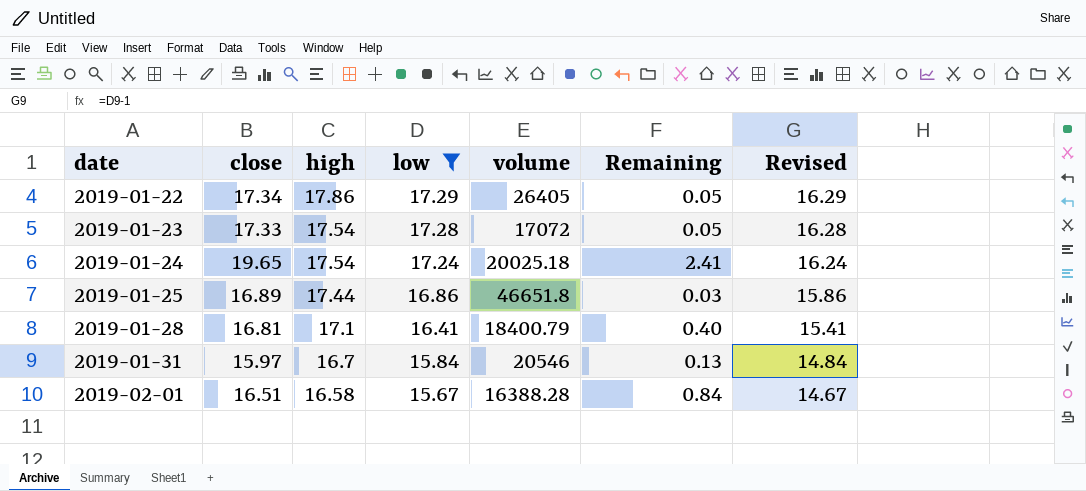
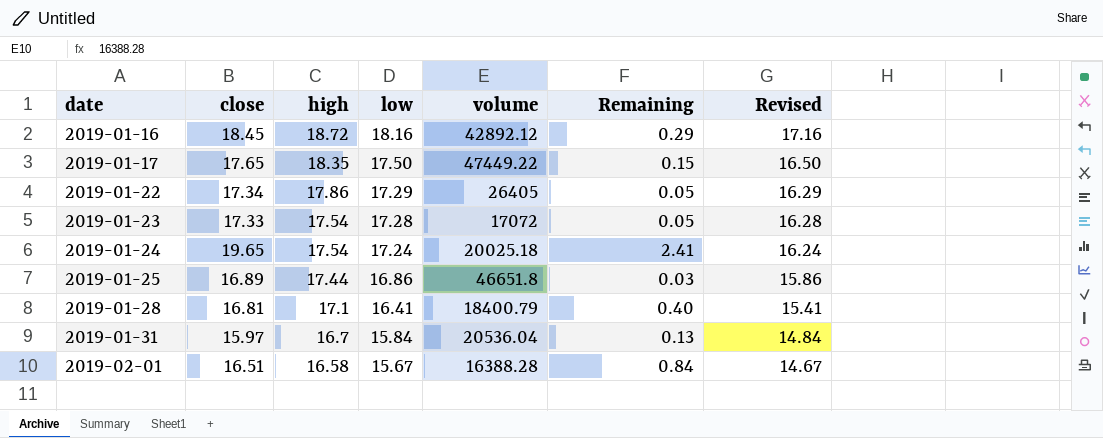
filter: low <= 17.29 -> none
2019-01-31 | volume: 20546 -> 20536.04

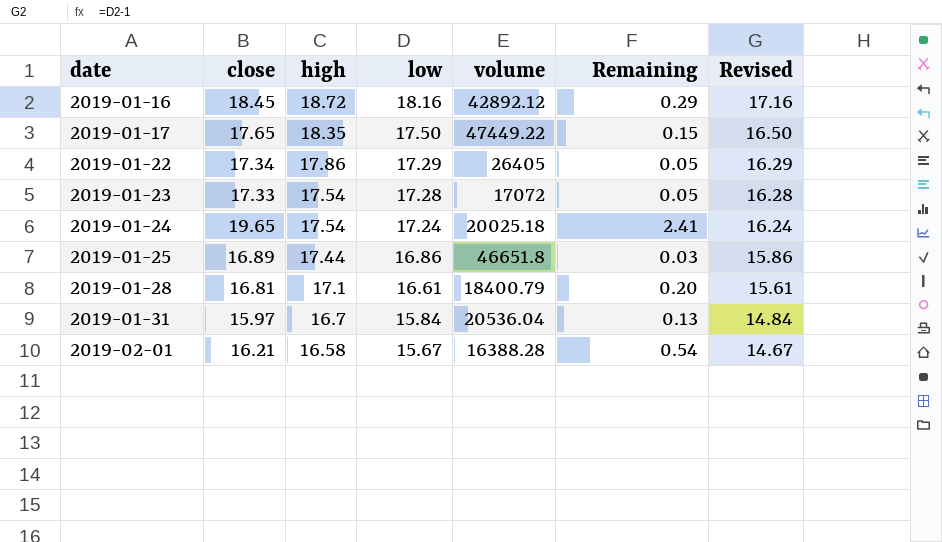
2019-01-28 | low: 16.41 -> 16.61
2019-01-28 | Remaining: 0.40 -> 0.20
2019-01-28 | Revised: 15.41 -> 15.61
2019-02-01 | close: 16.51 -> 16.21
2019-02-01 | Remaining: 0.84 -> 0.54

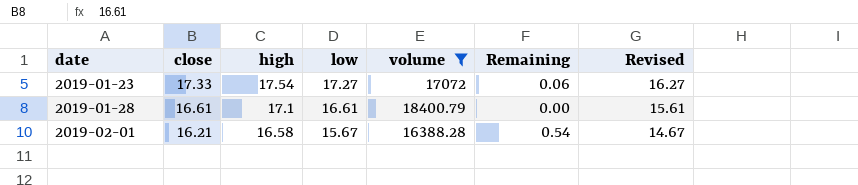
filter: none -> volume <= 18400.79
2019-01-23 | low: 17.28 -> 17.27
2019-01-23 | Remaining: 0.05 -> 0.06
2019-01-23 | Revised: 16.28 -> 16.27
2019-01-28 | close: 16.81 -> 16.61
2019-01-28 | Remaining: 0.20 -> 0.00

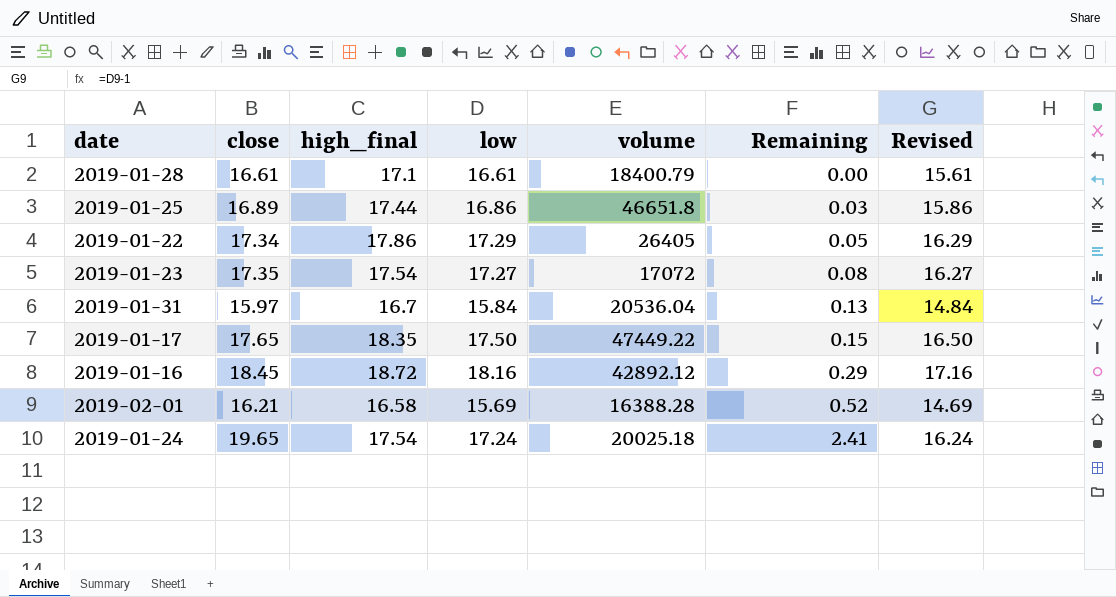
filter: volume <= 18400.79 -> none
row order: date ascending -> Remaining ascending
column name: high -> high_final
2019-01-23 | close: 17.33 -> 17.35
2019-01-23 | Remaining: 0.06 -> 0.08
2019-02-01 | low: 15.67 -> 15.69
2019-02-01 | Remaining: 0.54 -> 0.52
2019-02-01 | Revised: 14.67 -> 14.69

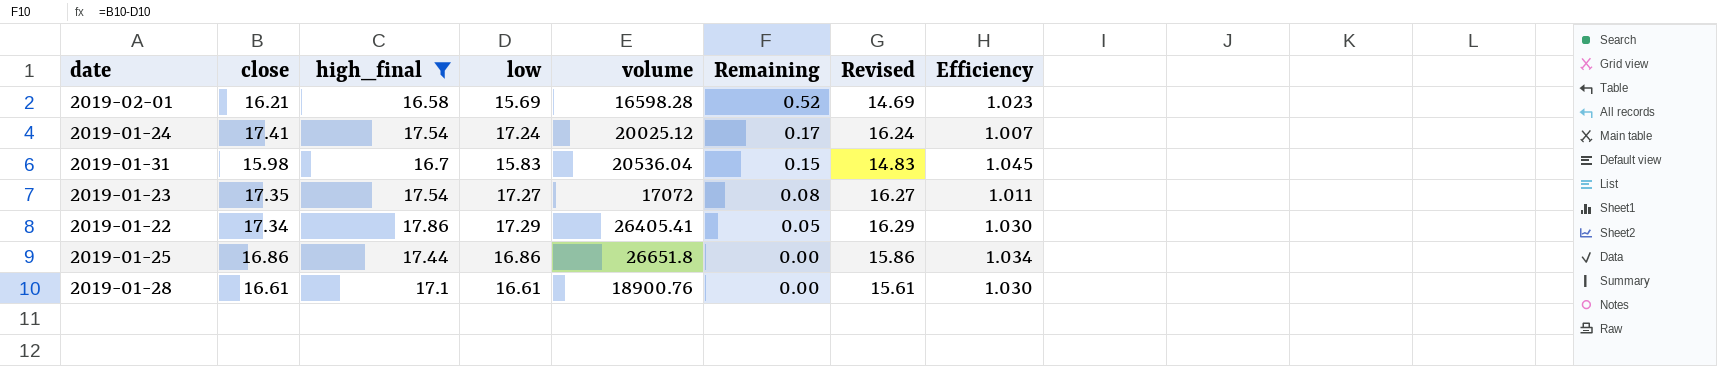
filter: none -> high_final <= 17.86
row order: Remaining ascending -> Remaining descending
column Efficiency | formula: none -> [high_final] / [close]
2019-02-01 | volume: 16388.28 -> 16598.28
2019-01-24 | close: 19.65 -> 17.41
2019-01-24 | volume: 20025.18 -> 20025.12
2019-01-24 | Remaining: 2.41 -> 0.17
2019-01-31 | close: 15.97 -> 15.98
2019-01-31 | low: 15.84 -> 15.83
2019-01-31 | Remaining: 0.13 -> 0.15
2019-01-31 | Revised: 14.84 -> 14.83
2019-01-22 | volume: 26405 -> 26405.41
2019-01-25 | close: 16.89 -> 16.86
2019-01-25 | volume: 46651.8 -> 26651.8
2019-01-25 | Remaining: 0.03 -> 0.00
2019-01-28 | volume: 18400.79 -> 18900.76

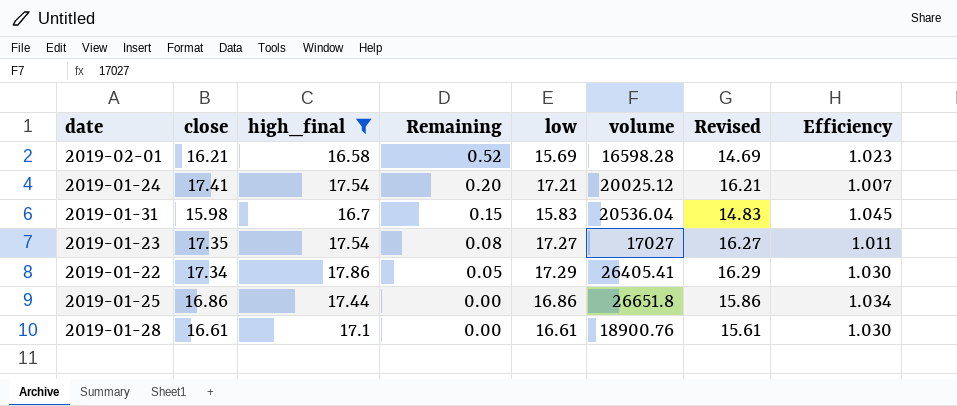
column Remaining | position: 6 -> 4
2019-01-24 | Remaining: 0.17 -> 0.20
2019-01-24 | low: 17.24 -> 17.21
2019-01-24 | Revised: 16.24 -> 16.21
2019-01-23 | volume: 17072 -> 17027

